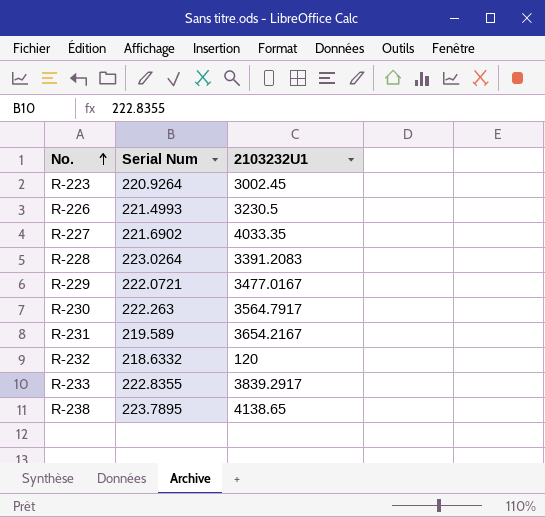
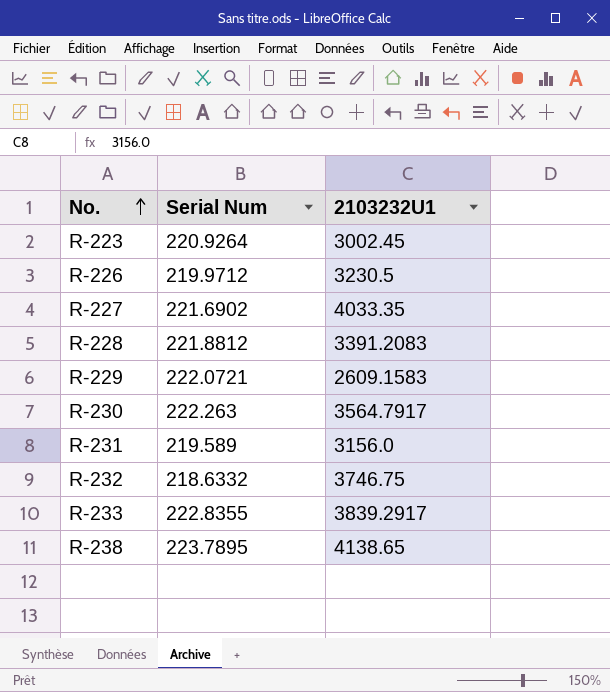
R-226 | Serial Num: 221.4993 -> 219.9712
R-228 | Serial Num: 223.0264 -> 221.8812
R-229 | 2103232U1: 3477.0167 -> 2609.1583
R-231 | 2103232U1: 3654.2167 -> 3156.0
R-232 | 2103232U1: 120 -> 3746.75

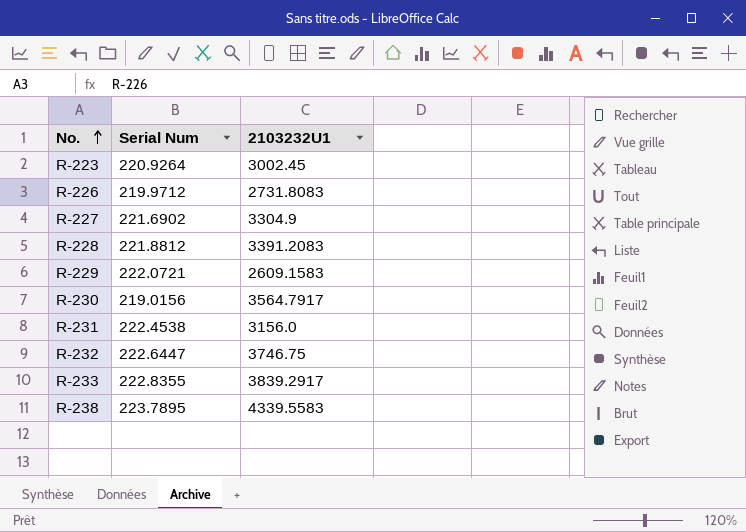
R-226 | 2103232U1: 3230.5 -> 2731.8083
R-227 | 2103232U1: 4033.35 -> 3304.9
R-230 | Serial Num: 222.263 -> 219.0156
R-231 | Serial Num: 219.589 -> 222.4538
R-232 | Serial Num: 218.6332 -> 222.6447
R-238 | 2103232U1: 4138.65 -> 4339.5583

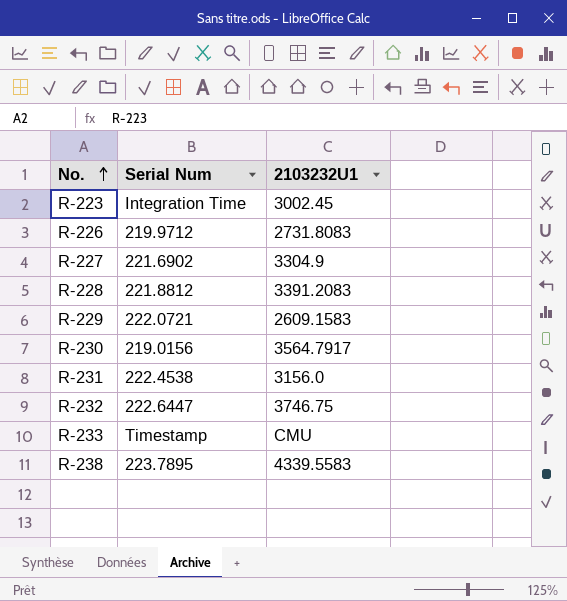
R-223 | Serial Num: 220.9264 -> Integration Time
R-233 | Serial Num: 222.8355 -> Timestamp
R-233 | 2103232U1: 3839.2917 -> CMU

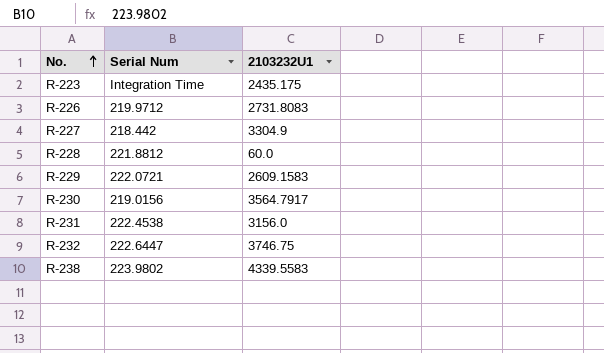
row R-233: Timestamp | CMU -> none
R-223 | 2103232U1: 3002.45 -> 2435.175
R-227 | Serial Num: 221.6902 -> 218.442
R-228 | 2103232U1: 3391.2083 -> 60.0
R-238 | Serial Num: 223.7895 -> 223.9802

